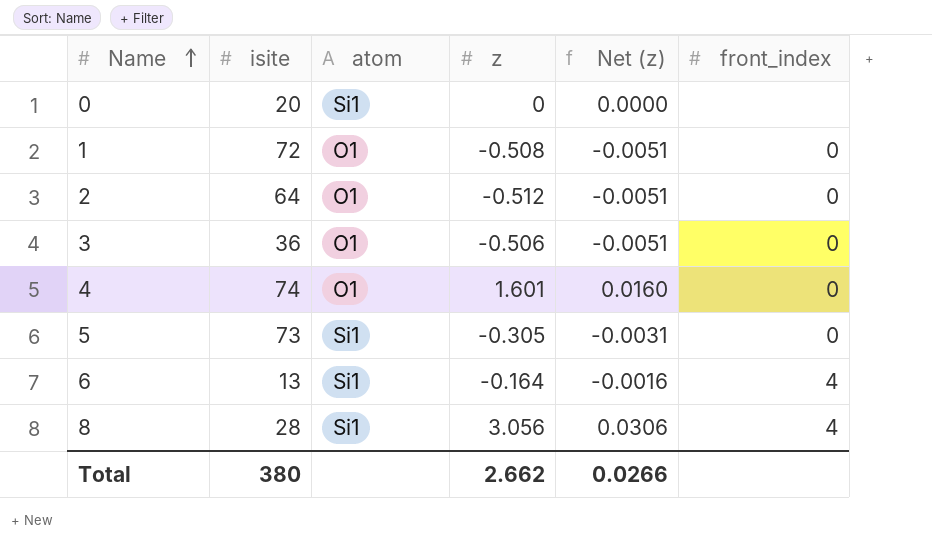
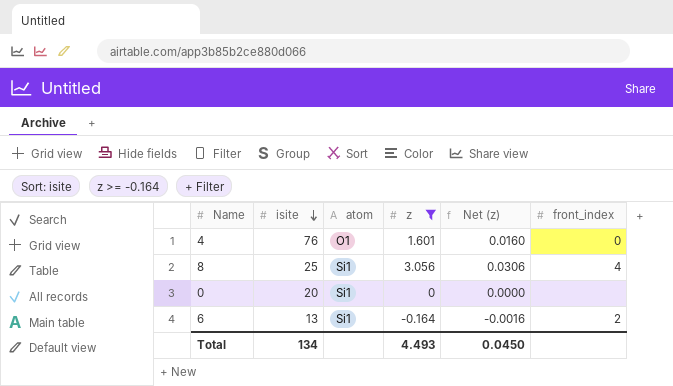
filter: none -> z >= -0.164
row order: Name ascending -> isite descending
4 | isite: 74 -> 76
8 | isite: 28 -> 25
6 | front_index: 4 -> 2
Total | isite: 380 -> 134
Total | z: 2.662 -> 4.493
Total | Net (z): 0.0266 -> 0.0450

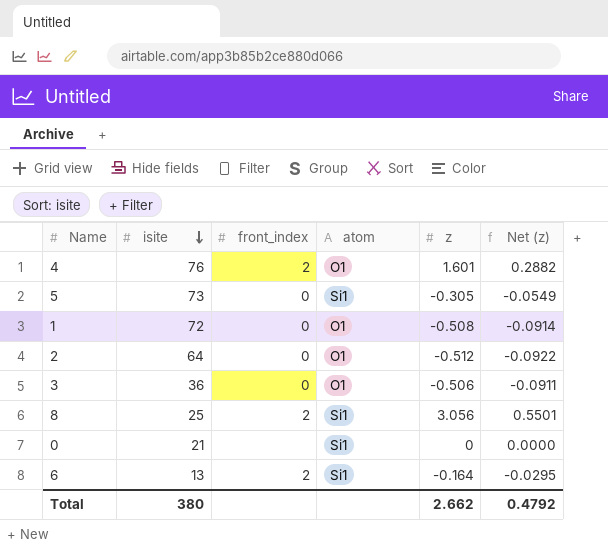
filter: z >= -0.164 -> none
column front_index | position: 6 -> 3
column Net (z) | formula: [z] * 0.01 -> [z] * 0.18
4 | front_index: 0 -> 2
8 | front_index: 4 -> 2
0 | isite: 20 -> 21
Total | isite: 134 -> 380
Total | z: 4.493 -> 2.662
Total | Net (z): 0.0450 -> 0.4792

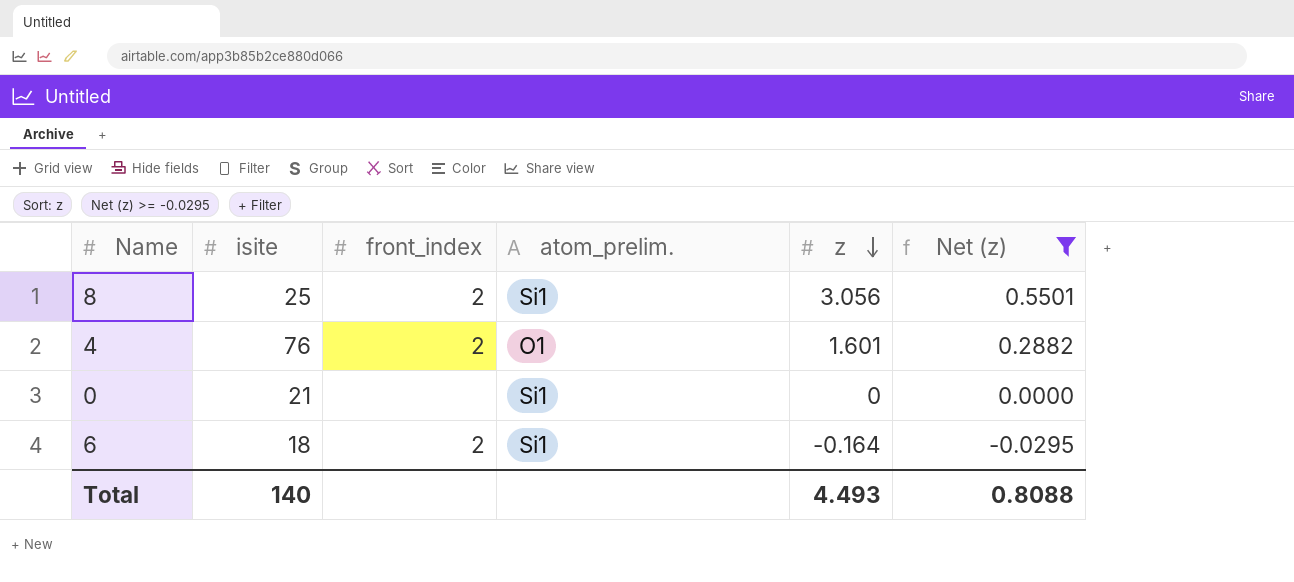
filter: none -> Net (z) >= -0.0295
row order: isite descending -> z descending
column name: atom -> atom_prelim.
6 | isite: 13 -> 18
Total | isite: 380 -> 140
Total | z: 2.662 -> 4.493
Total | Net (z): 0.4792 -> 0.8088

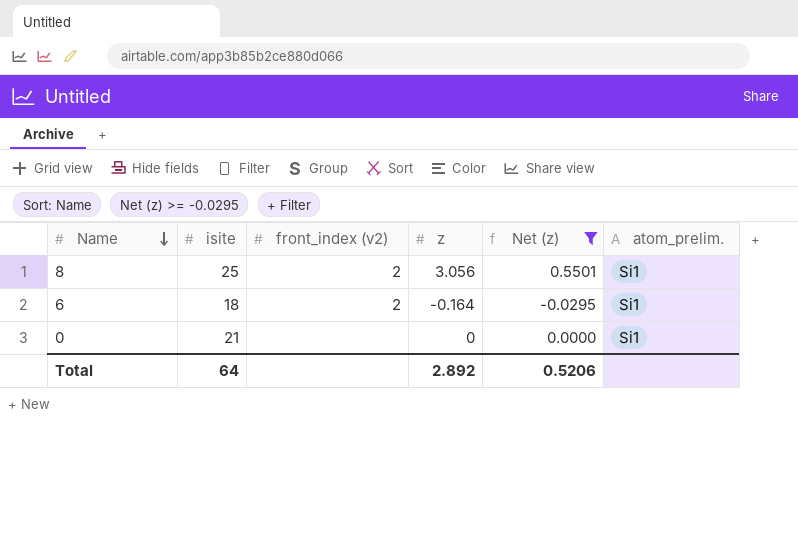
row order: z descending -> Name descending
column name: front_index -> front_index (v2)
column atom_prelim. | position: 4 -> 6
row 4: 76 | 2 | O1 | 1.601 | 0.2882 -> none
Total | isite: 140 -> 64
Total | z: 4.493 -> 2.892
Total | Net (z): 0.8088 -> 0.5206

